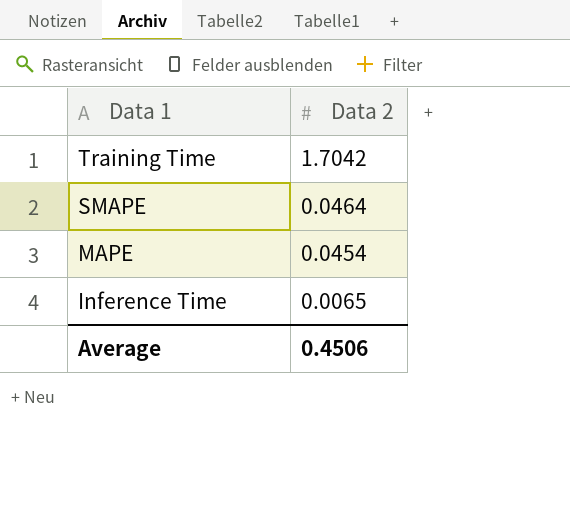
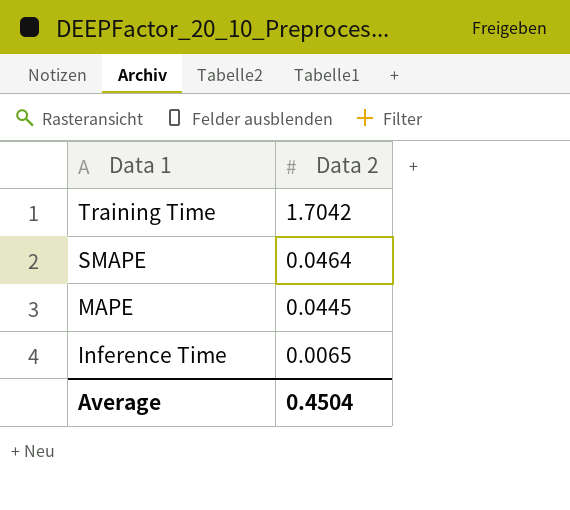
MAPE | Data 2: 0.0454 -> 0.0445
Average | Data 2: 0.4506 -> 0.4504

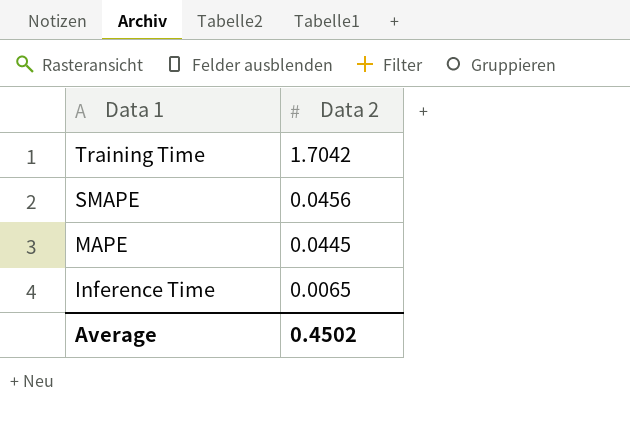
SMAPE | Data 2: 0.0464 -> 0.0456
Average | Data 2: 0.4504 -> 0.4502

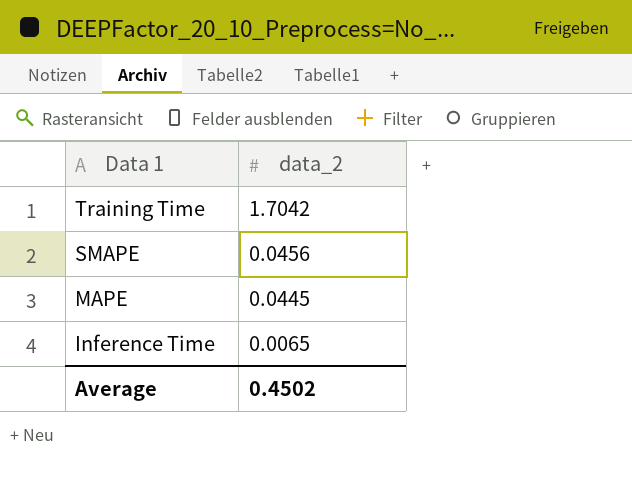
column name: Data 2 -> data_2

